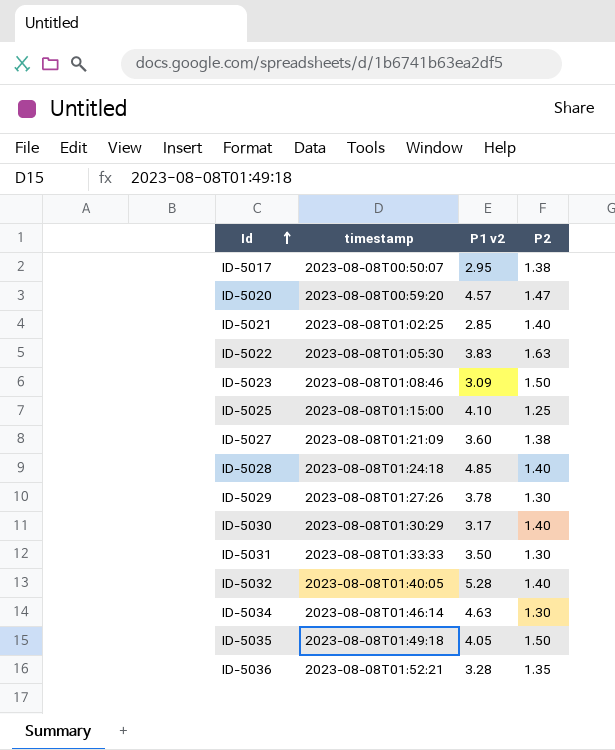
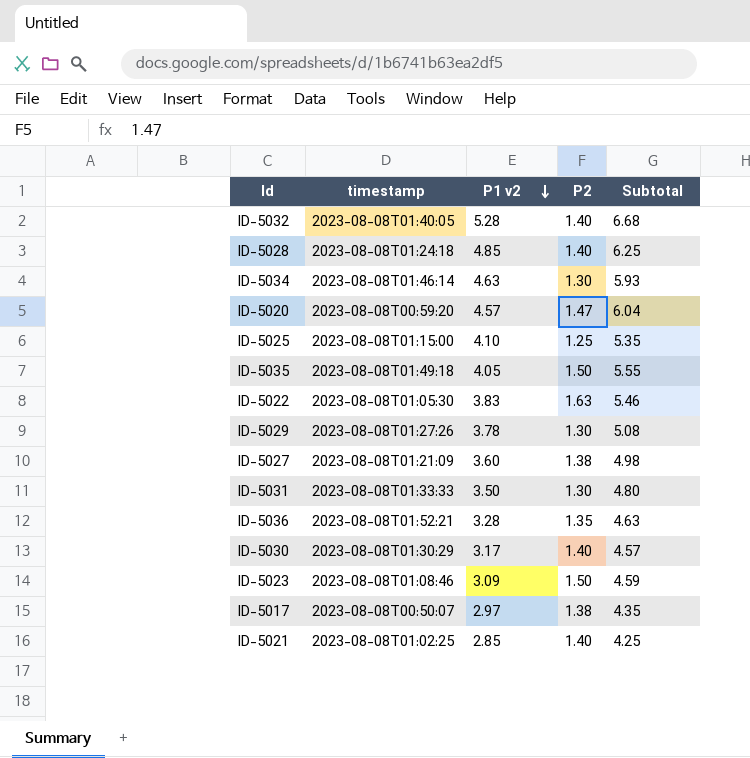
row order: Id ascending -> P1 v2 descending
column Subtotal | formula: none -> [P1 v2] + [P2]
ID-5017 | P1 v2: 2.95 -> 2.97

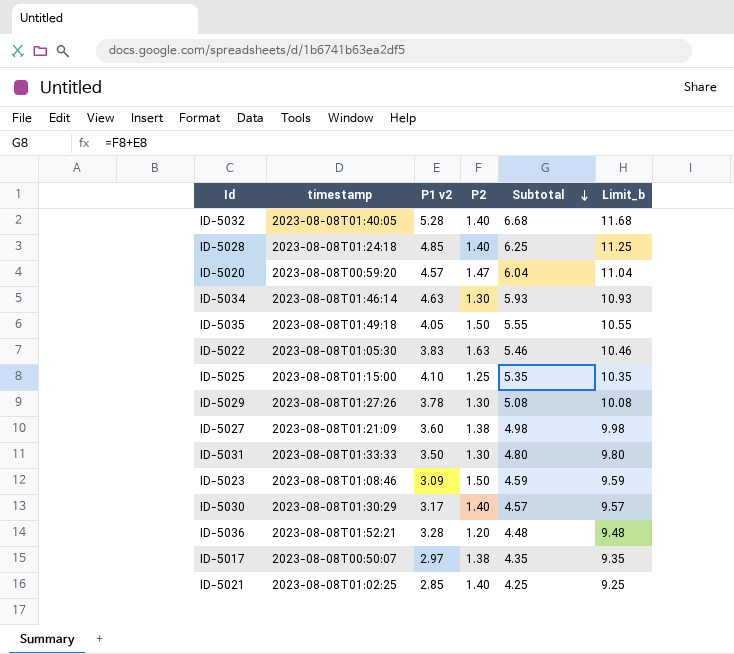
row order: P1 v2 descending -> Subtotal descending
column Limit_b | formula: none -> [Subtotal] + 5
ID-5036 | P2: 1.35 -> 1.20
ID-5036 | Subtotal: 4.63 -> 4.48

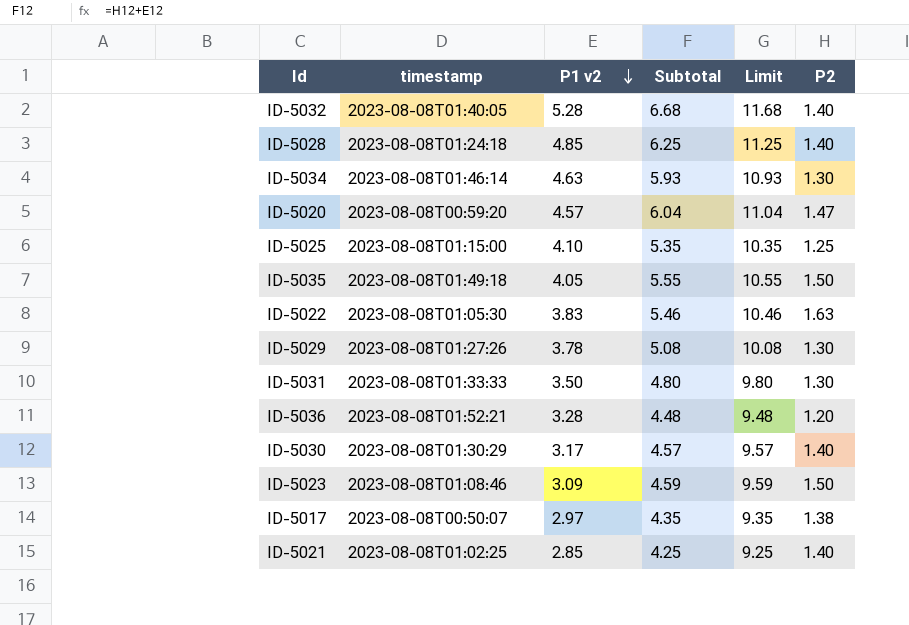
row order: Subtotal descending -> P1 v2 descending
column name: Limit_b -> Limit
column P2 | position: 4 -> 6
row ID-5027: 2023-08-08T01:21:09 | 3.60 | 1.38 | 4.98 | 9.98 -> none

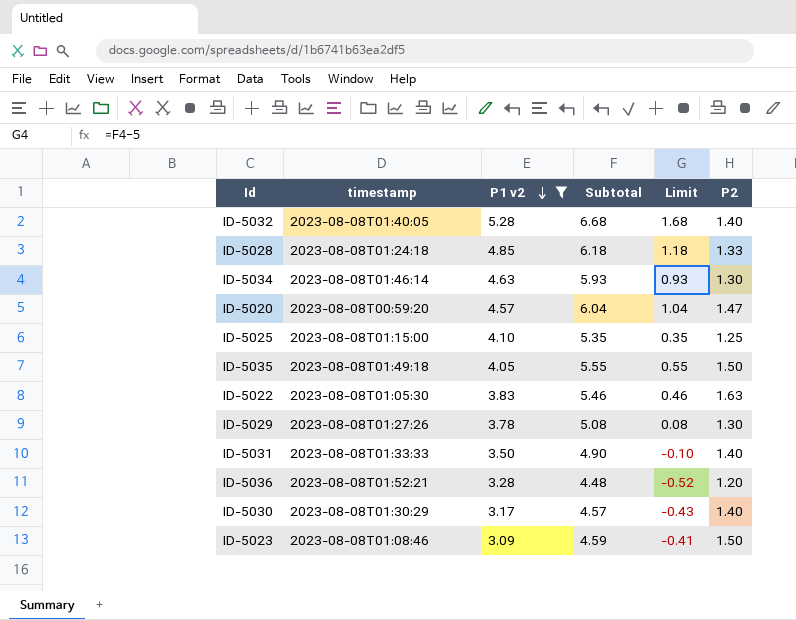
filter: none -> P1 v2 >= 3.09
column Limit | formula: [Subtotal] + 5 -> [Subtotal] - 5
ID-5028 | Subtotal: 6.25 -> 6.18
ID-5028 | P2: 1.40 -> 1.33
ID-5031 | Subtotal: 4.80 -> 4.90
ID-5031 | P2: 1.30 -> 1.40

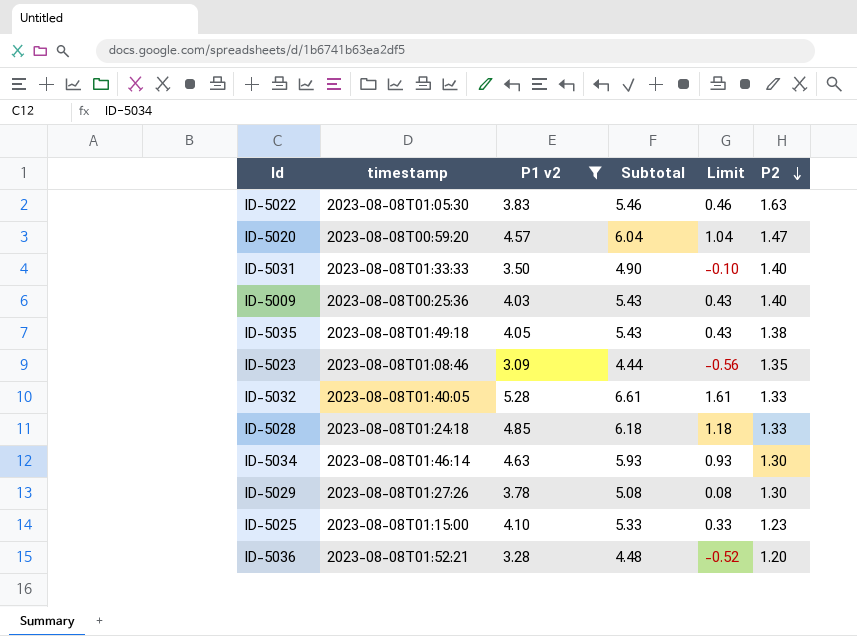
row order: P1 v2 descending -> P2 descending
row ID-5030: 2023-08-08T01:30:29 | 3.17 | 4.57 | -0.43 | 1.40 -> none
row ID-5009: none -> 2023-08-08T00:25:36 | 4.03 | 5.43 | 0.43 | 1.40
ID-5035 | Subtotal: 5.55 -> 5.43
ID-5035 | Limit: 0.55 -> 0.43
ID-5035 | P2: 1.50 -> 1.38
ID-5023 | Subtotal: 4.59 -> 4.44
ID-5023 | Limit: -0.41 -> -0.56
ID-5023 | P2: 1.50 -> 1.35
ID-5032 | Subtotal: 6.68 -> 6.61
ID-5032 | Limit: 1.68 -> 1.61
ID-5032 | P2: 1.40 -> 1.33
ID-5025 | Subtotal: 5.35 -> 5.33
ID-5025 | Limit: 0.35 -> 0.33
ID-5025 | P2: 1.25 -> 1.23

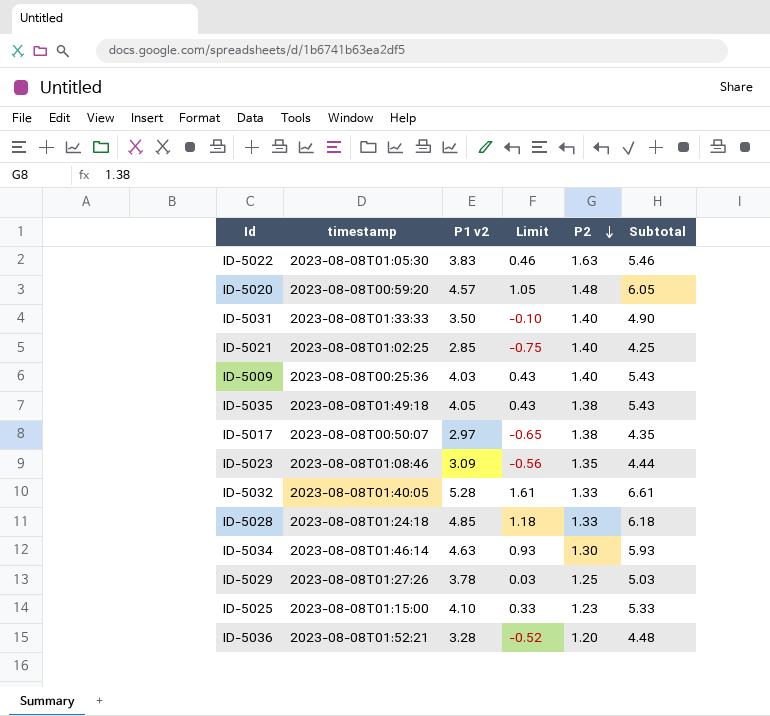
filter: P1 v2 >= 3.09 -> none
column Subtotal | position: 4 -> 6
ID-5020 | Limit: 1.04 -> 1.05
ID-5020 | P2: 1.47 -> 1.48
ID-5020 | Subtotal: 6.04 -> 6.05
ID-5029 | Limit: 0.08 -> 0.03
ID-5029 | P2: 1.30 -> 1.25
ID-5029 | Subtotal: 5.08 -> 5.03

